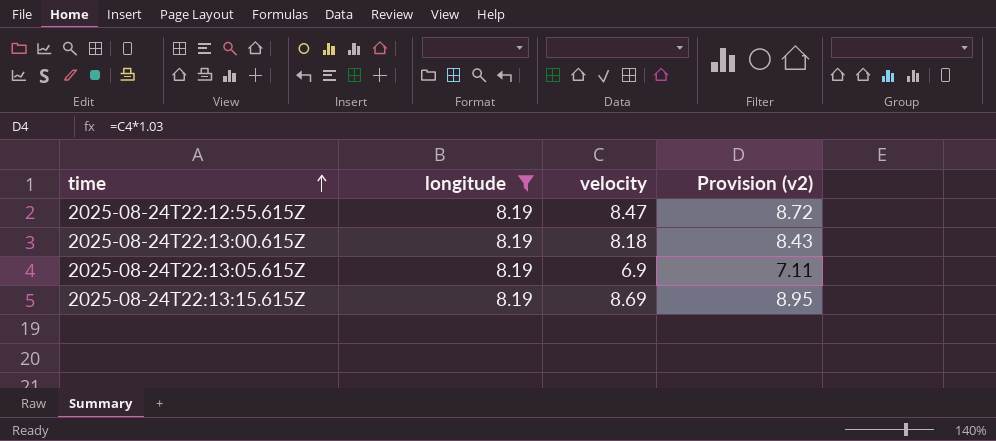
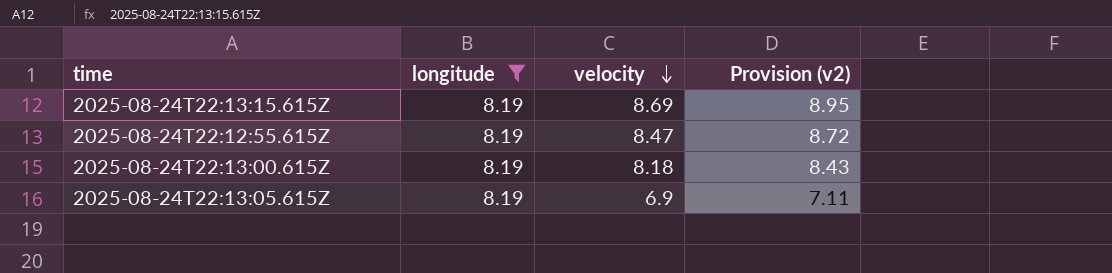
row order: time ascending -> velocity descending

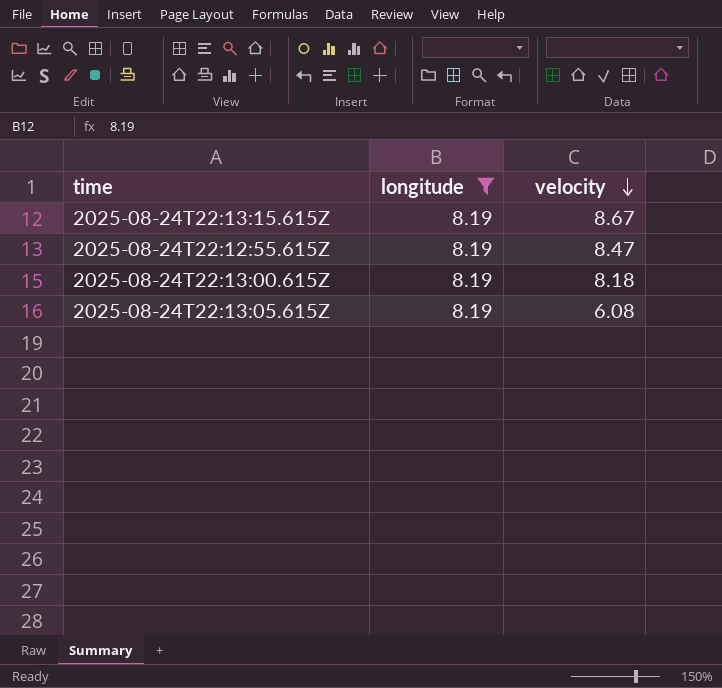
column Provision (v2) | formula: [velocity] * 1.03 -> none
2025-08-24T22:13:15.615Z | velocity: 8.69 -> 8.67
2025-08-24T22:13:05.615Z | velocity: 6.9 -> 6.08

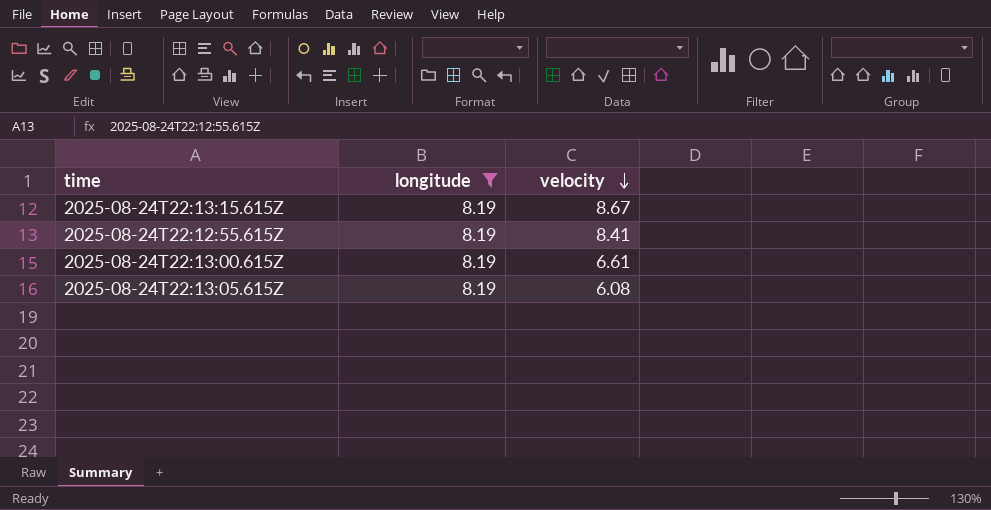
2025-08-24T22:12:55.615Z | velocity: 8.47 -> 8.41
2025-08-24T22:13:00.615Z | velocity: 8.18 -> 6.61

